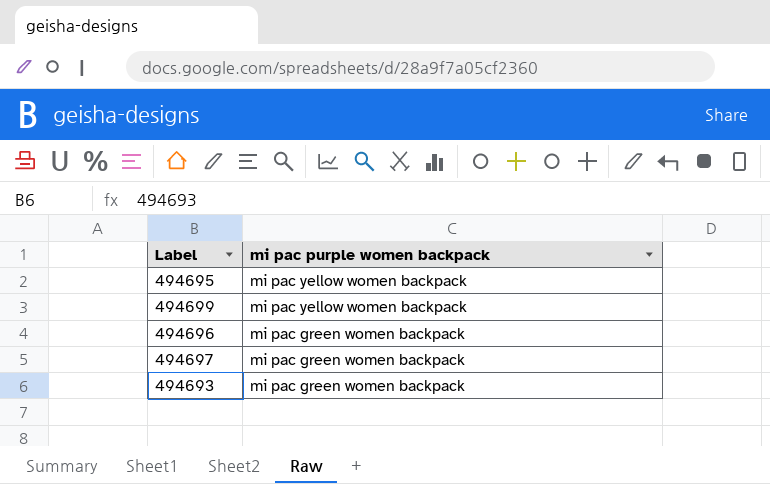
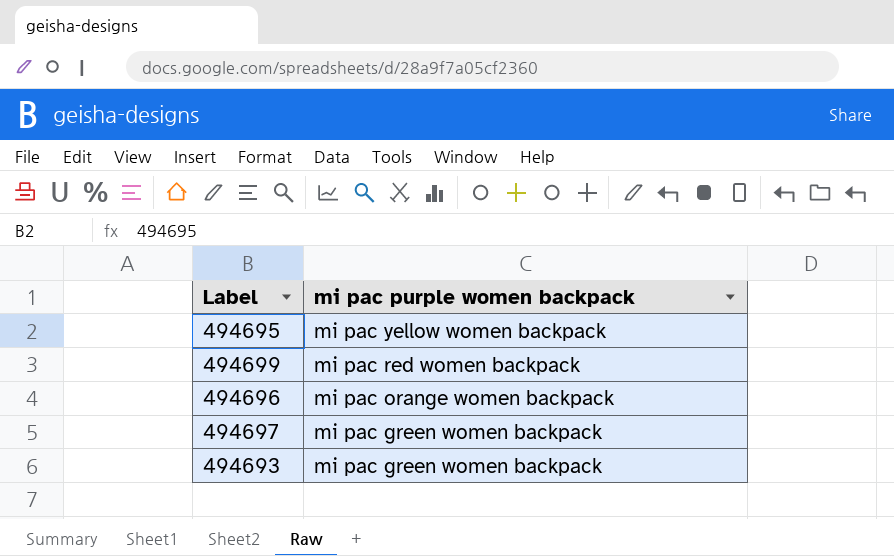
494699 | mi pac purple women backpack: mi pac yellow women backpack -> mi pac red women backpack
494696 | mi pac purple women backpack: mi pac green women backpack -> mi pac orange women backpack

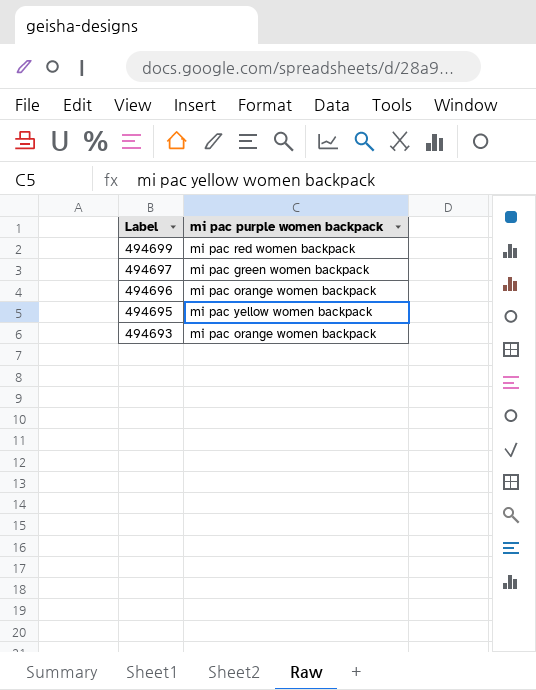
row order: mi pac purple women backpack descending -> Label descending
494693 | mi pac purple women backpack: mi pac green women backpack -> mi pac orange women backpack

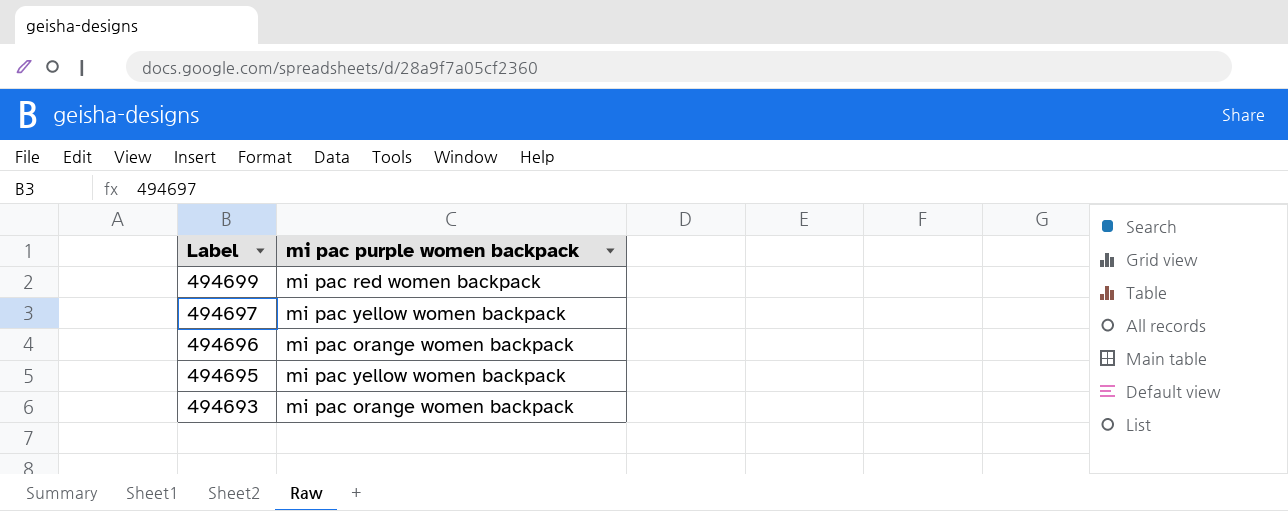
494697 | mi pac purple women backpack: mi pac green women backpack -> mi pac yellow women backpack

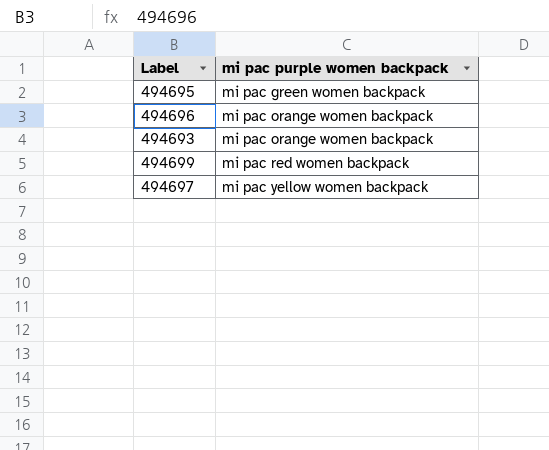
row order: Label descending -> mi pac purple women backpack ascending
494695 | mi pac purple women backpack: mi pac yellow women backpack -> mi pac green women backpack

